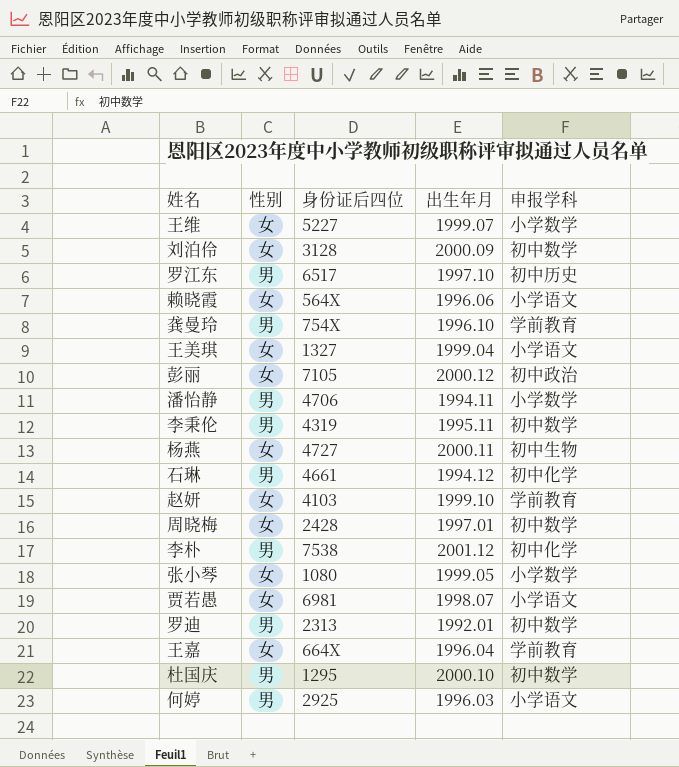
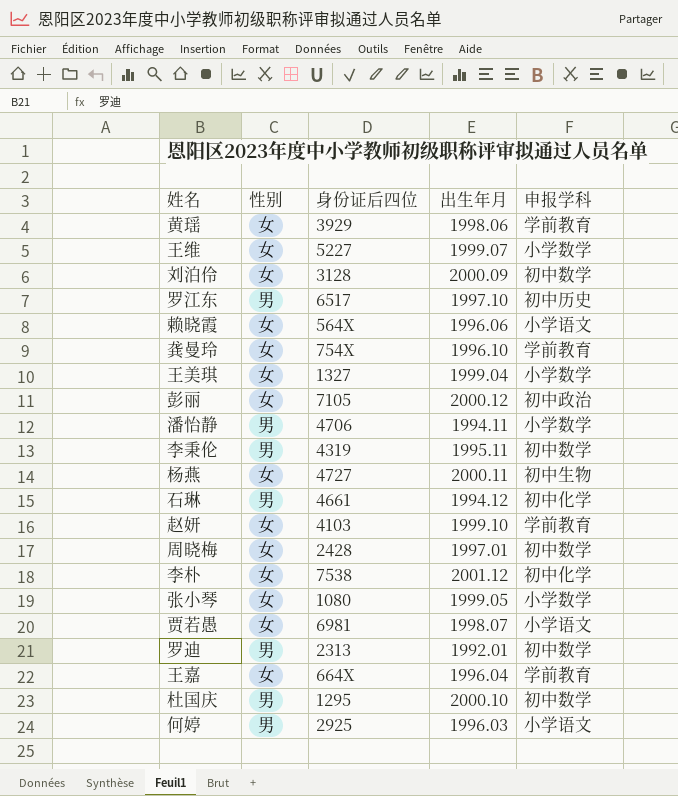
row 黄瑶: none -> 女 | 3929 | 1998.06 | 学前教育
龚曼玲 | 性别: 男 -> 女
王美琪 | 申报学科: 小学语文 -> 小学数学
李朴 | 性别: 男 -> 女

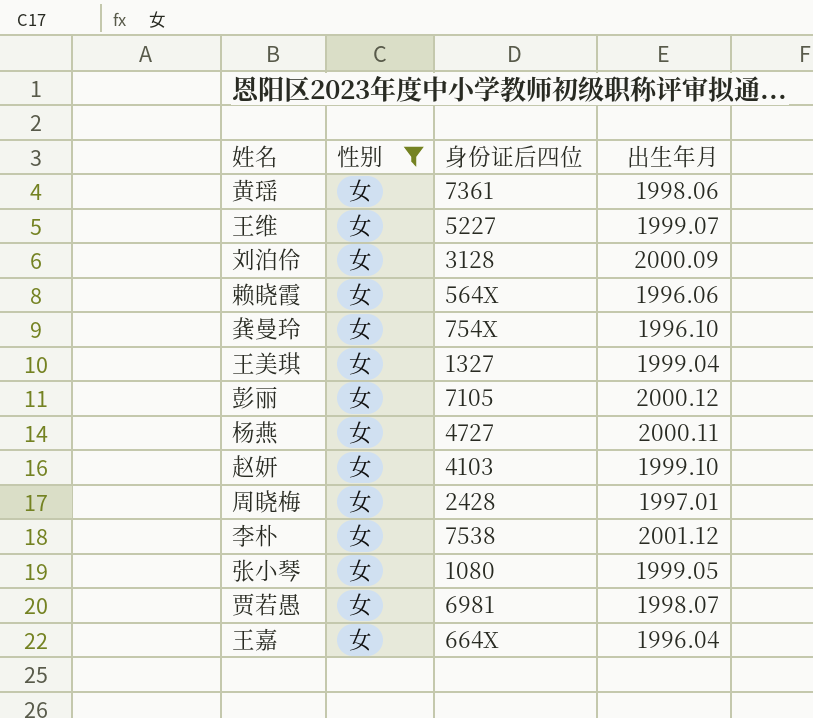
filter: none -> 性别 = 女
column 申报学科 | position: 5 -> none
黄瑶 | 身份证后四位: 3929 -> 7361

